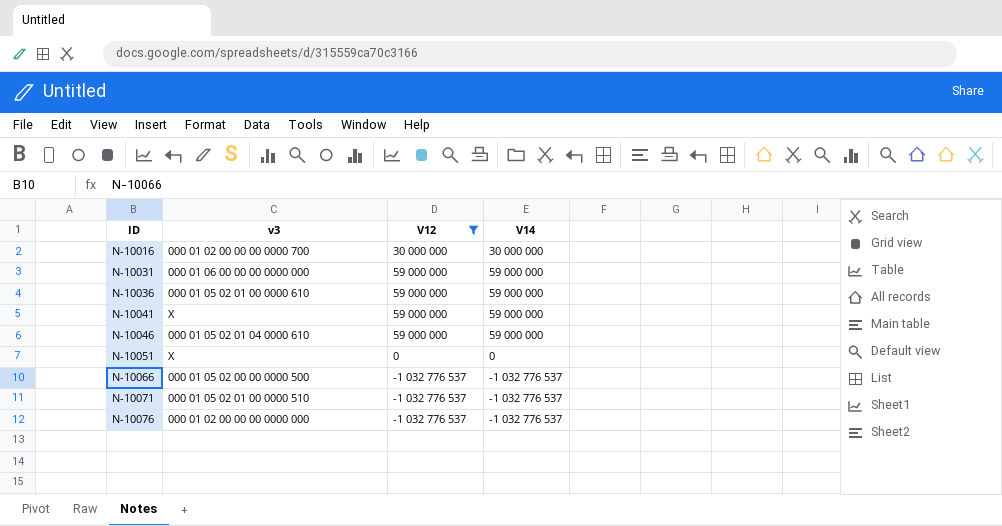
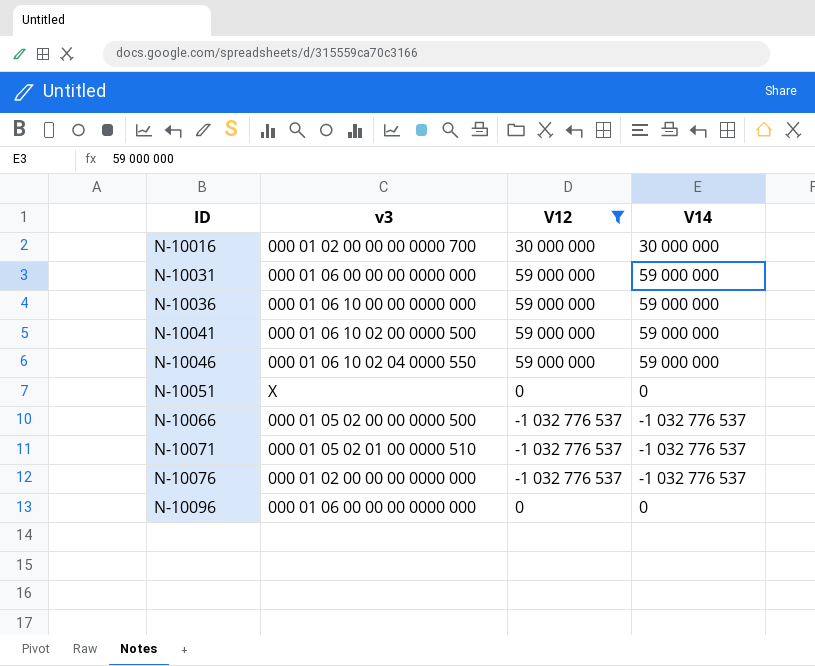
N-10036 | v3: 000 01 05 02 01 00 0000 610 -> 000 01 06 10 00 00 0000 000
N-10041 | v3: X -> 000 01 06 10 02 00 0000 500
N-10046 | v3: 000 01 05 02 01 04 0000 610 -> 000 01 06 10 02 04 0000 550
row N-10096: none -> 000 01 06 00 00 00 0000 000 | 0 | 0

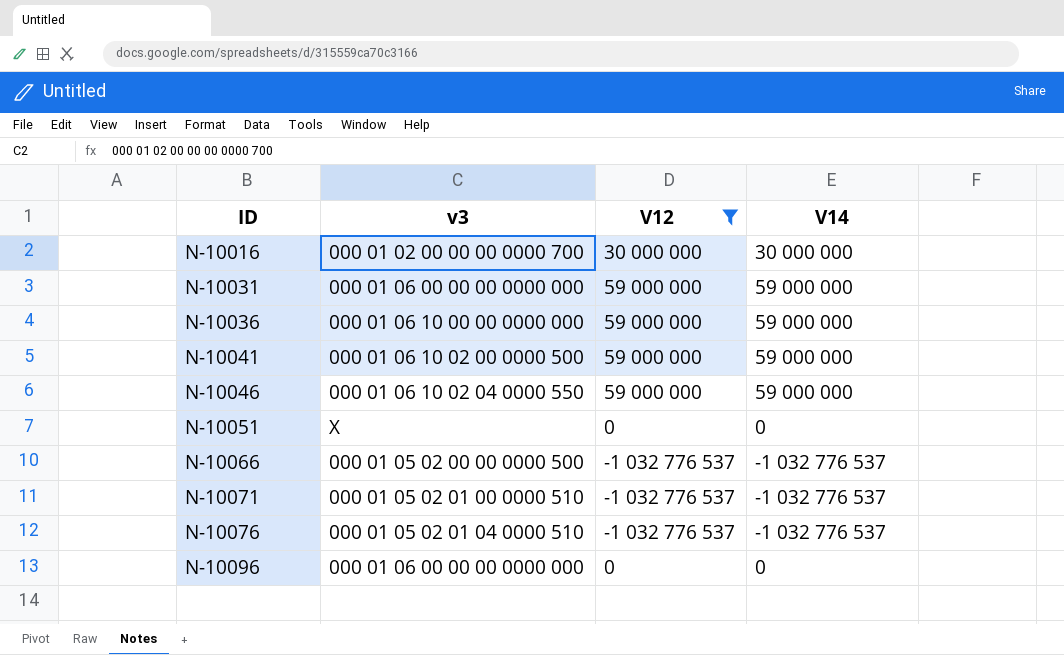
N-10076 | v3: 000 01 02 00 00 00 0000 000 -> 000 01 05 02 01 04 0000 510

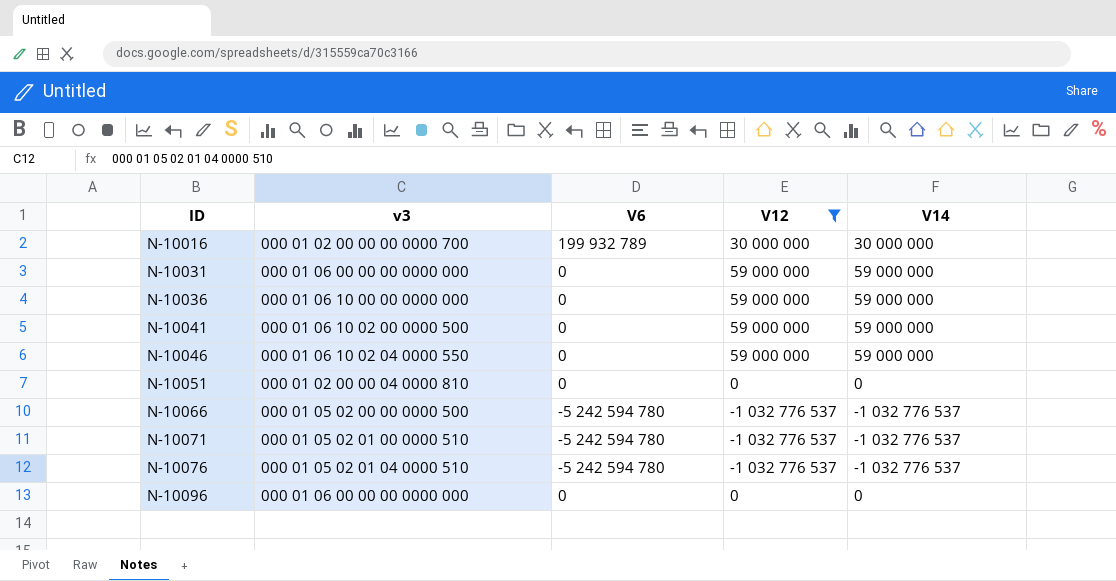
column V6 | position: none -> 3
N-10051 | v3: X -> 000 01 02 00 00 04 0000 810

